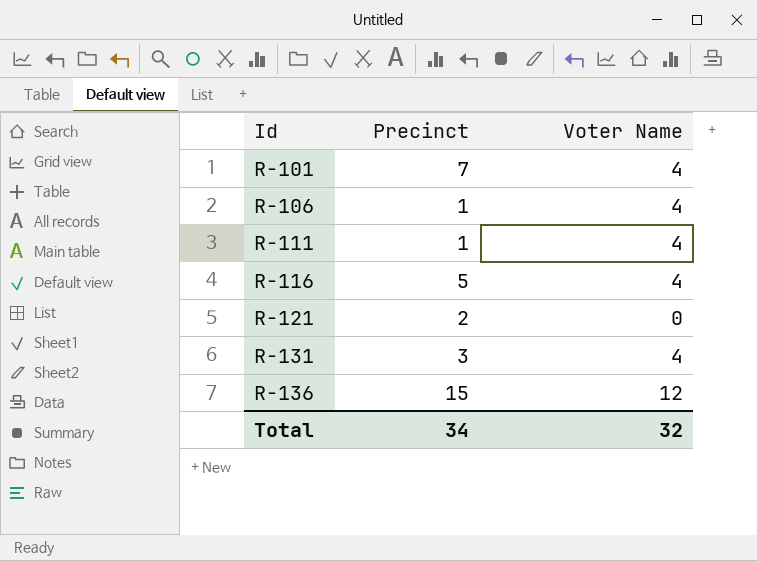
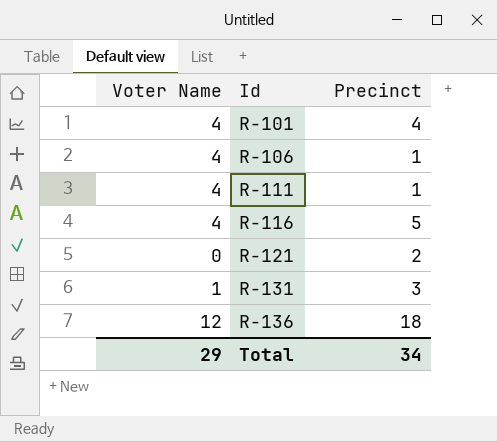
column Voter Name | position: 3 -> 1
R-101 | Precinct: 7 -> 4
R-131 | Voter Name: 4 -> 1
R-136 | Precinct: 15 -> 18
Total | Voter Name: 32 -> 29

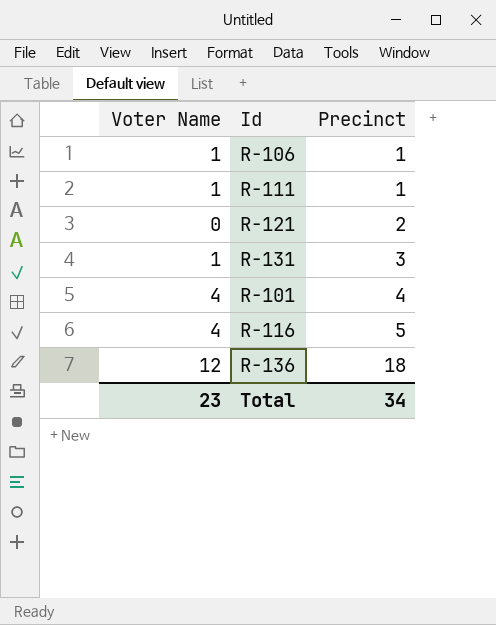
row order: Id ascending -> Precinct ascending
R-106 | Voter Name: 4 -> 1
R-111 | Voter Name: 4 -> 1
Total | Voter Name: 29 -> 23

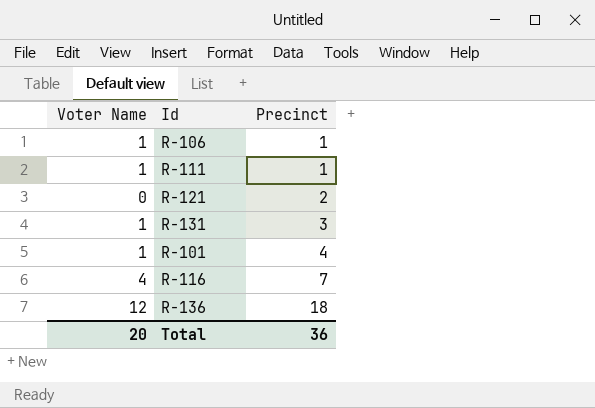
R-101 | Voter Name: 4 -> 1
R-116 | Precinct: 5 -> 7
Total | Voter Name: 23 -> 20
Total | Precinct: 34 -> 36

